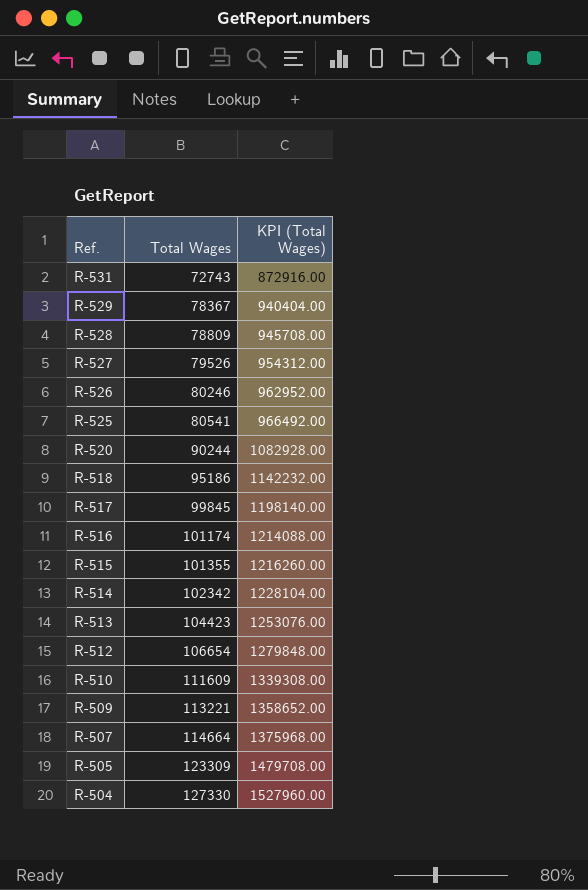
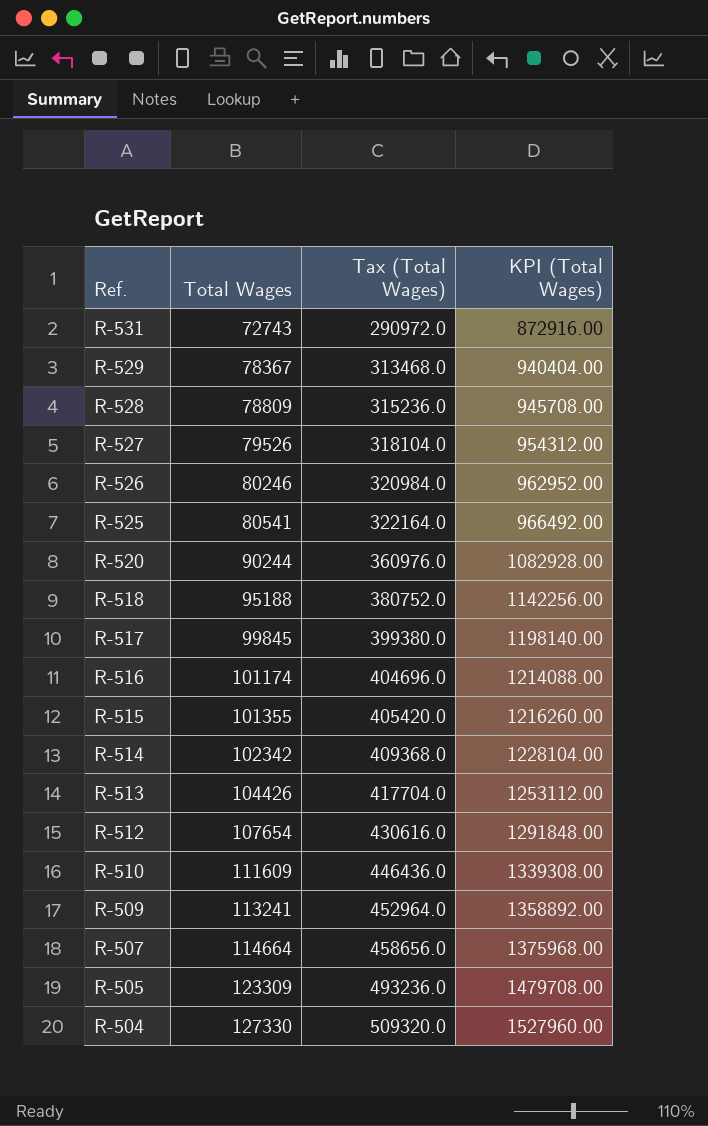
column Tax (Total Wages) | formula: none -> [Total Wages] * 4
R-518 | Total Wages: 95186 -> 95188
R-518 | KPI (Total Wages): 1142232.00 -> 1142256.00
R-513 | Total Wages: 104423 -> 104426
R-513 | KPI (Total Wages): 1253076.00 -> 1253112.00
R-512 | Total Wages: 106654 -> 107654
R-512 | KPI (Total Wages): 1279848.00 -> 1291848.00
R-509 | Total Wages: 113221 -> 113241
R-509 | KPI (Total Wages): 1358652.00 -> 1358892.00

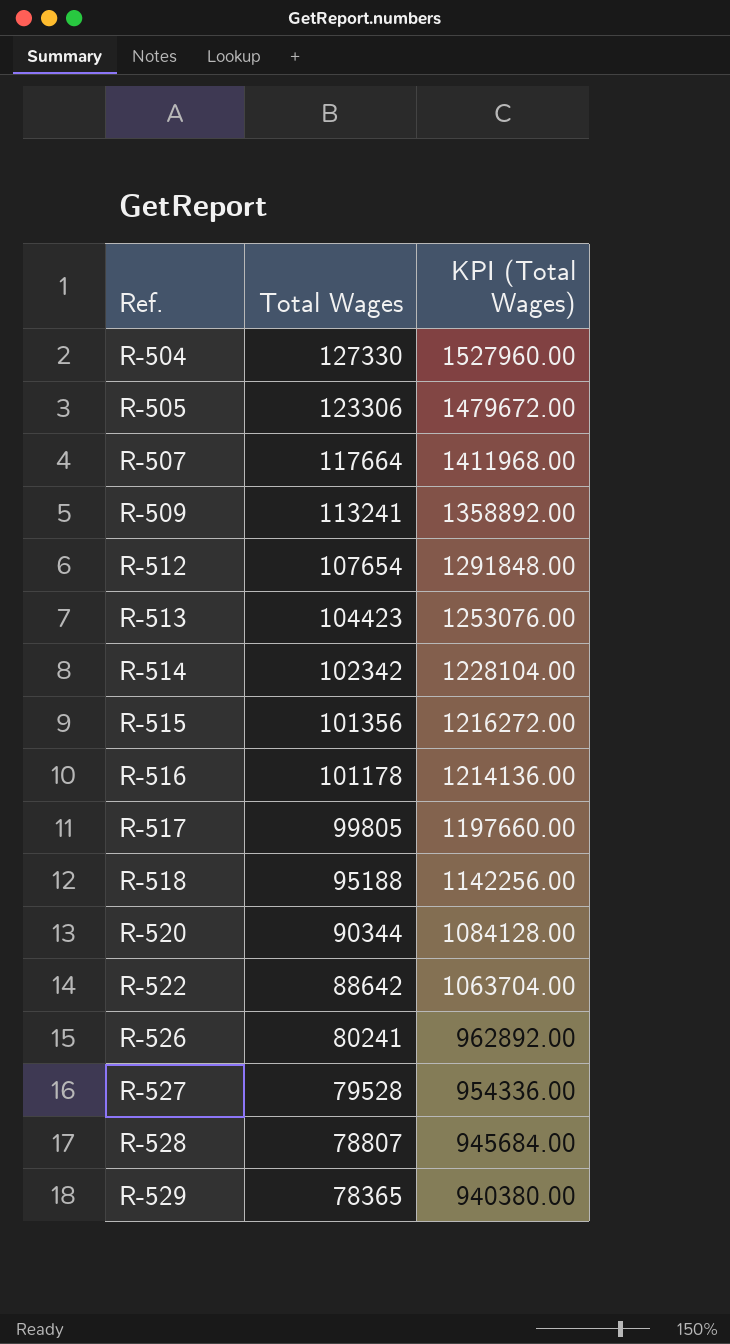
row order: Ref. descending -> Ref. ascending
column Tax (Total Wages) | formula: [Total Wages] * 4 -> none
row R-531: 72743 | 290972.0 | 872916.00 -> none
row R-525: 80541 | 322164.0 | 966492.00 -> none
row R-510: 111609 | 446436.0 | 1339308.00 -> none
R-505 | Total Wages: 123309 -> 123306
R-505 | KPI (Total Wages): 1479708.00 -> 1479672.00
R-507 | Total Wages: 114664 -> 117664
R-507 | KPI (Total Wages): 1375968.00 -> 1411968.00
R-513 | Total Wages: 104426 -> 104423
R-513 | KPI (Total Wages): 1253112.00 -> 1253076.00
R-515 | Total Wages: 101355 -> 101356
R-515 | KPI (Total Wages): 1216260.00 -> 1216272.00
R-516 | Total Wages: 101174 -> 101178
R-516 | KPI (Total Wages): 1214088.00 -> 1214136.00
R-517 | Total Wages: 99845 -> 99805
R-517 | KPI (Total Wages): 1198140.00 -> 1197660.00
R-520 | Total Wages: 90244 -> 90344
R-520 | KPI (Total Wages): 1082928.00 -> 1084128.00
row R-522: none -> 88642 | 1063704.00
R-526 | Total Wages: 80246 -> 80241
R-526 | KPI (Total Wages): 962952.00 -> 962892.00
R-527 | Total Wages: 79526 -> 79528
R-527 | KPI (Total Wages): 954312.00 -> 954336.00
R-528 | Total Wages: 78809 -> 78807
R-528 | KPI (Total Wages): 945708.00 -> 945684.00
R-529 | Total Wages: 78367 -> 78365
R-529 | KPI (Total Wages): 940404.00 -> 940380.00

